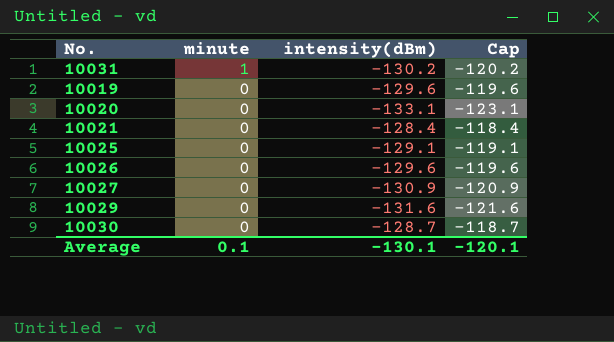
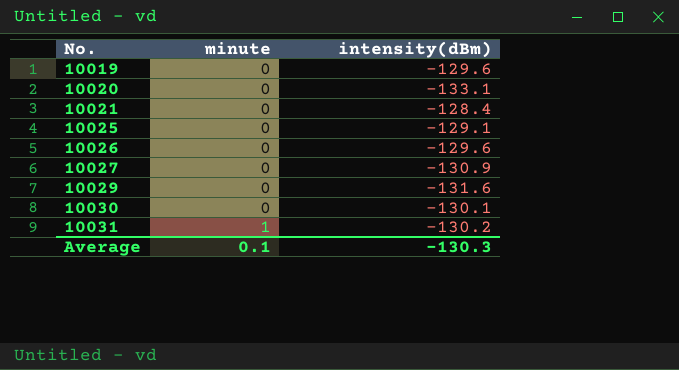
row order: minute descending -> No. ascending
column Cap | formula: [intensity(dBm)] + 10 -> none
10030 | intensity(dBm): -128.7 -> -130.1
Average | intensity(dBm): -130.1 -> -130.3

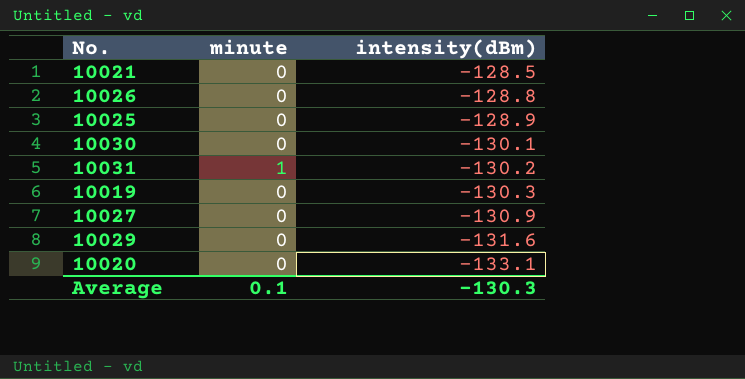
row order: No. ascending -> intensity(dBm) descending
10021 | intensity(dBm): -128.4 -> -128.5
10026 | intensity(dBm): -129.6 -> -128.8
10025 | intensity(dBm): -129.1 -> -128.9
10019 | intensity(dBm): -129.6 -> -130.3

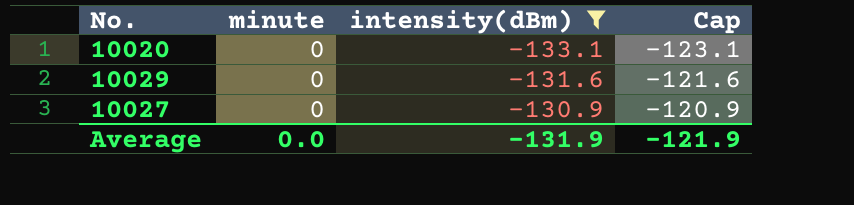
filter: none -> intensity(dBm) <= -130.9
row order: intensity(dBm) descending -> intensity(dBm) ascending
column Cap | formula: none -> [intensity(dBm)] + 10
Average | minute: 0.1 -> 0.0
Average | intensity(dBm): -130.3 -> -131.9

